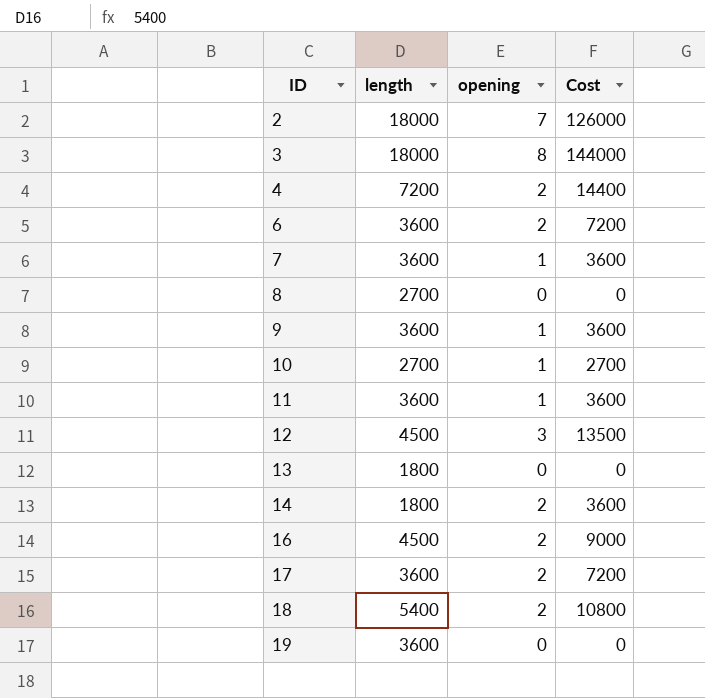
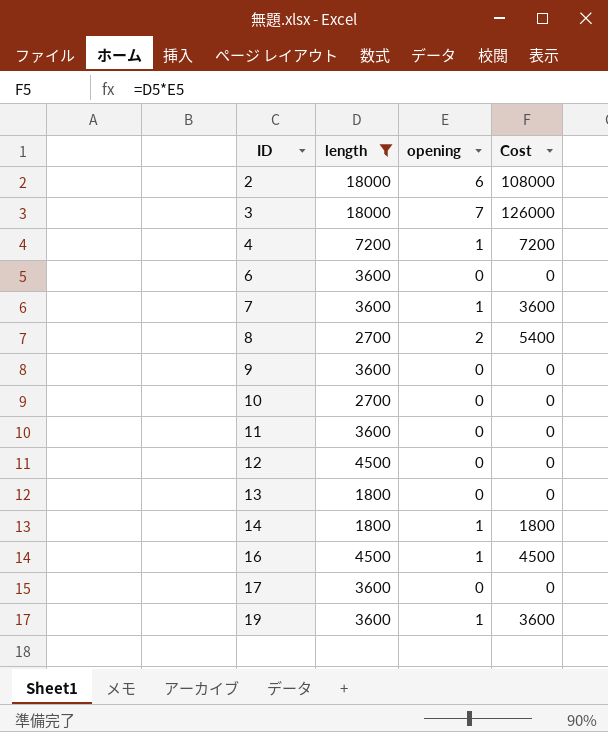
filter: none -> length != 5400
2 | opening: 7 -> 6
2 | Cost: 126000 -> 108000
3 | opening: 8 -> 7
3 | Cost: 144000 -> 126000
4 | opening: 2 -> 1
4 | Cost: 14400 -> 7200
6 | opening: 2 -> 0
6 | Cost: 7200 -> 0
8 | opening: 0 -> 2
8 | Cost: 0 -> 5400
9 | opening: 1 -> 0
9 | Cost: 3600 -> 0
10 | opening: 1 -> 0
10 | Cost: 2700 -> 0
11 | opening: 1 -> 0
11 | Cost: 3600 -> 0
12 | opening: 3 -> 0
12 | Cost: 13500 -> 0
14 | opening: 2 -> 1
14 | Cost: 3600 -> 1800
16 | opening: 2 -> 1
16 | Cost: 9000 -> 4500
17 | opening: 2 -> 0
17 | Cost: 7200 -> 0
19 | opening: 0 -> 1
19 | Cost: 0 -> 3600

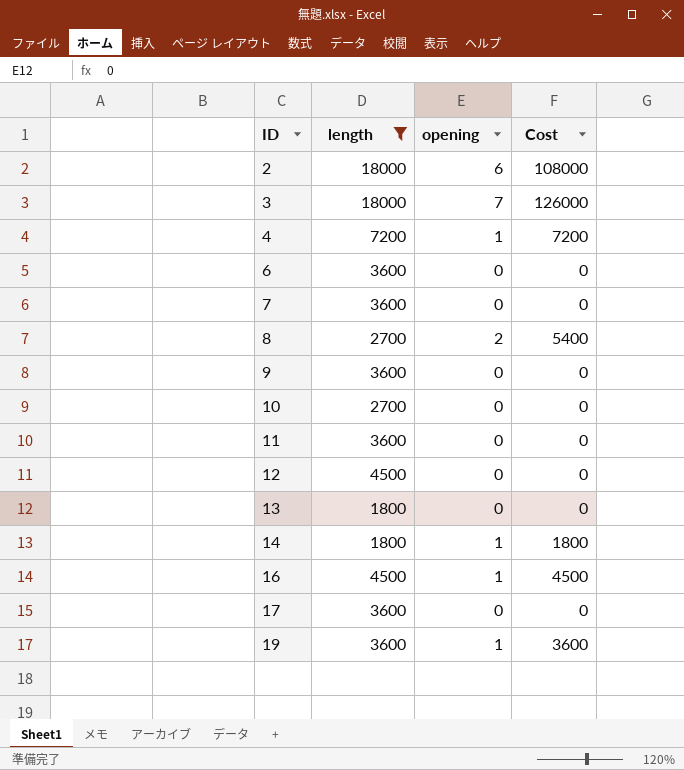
7 | opening: 1 -> 0
7 | Cost: 3600 -> 0

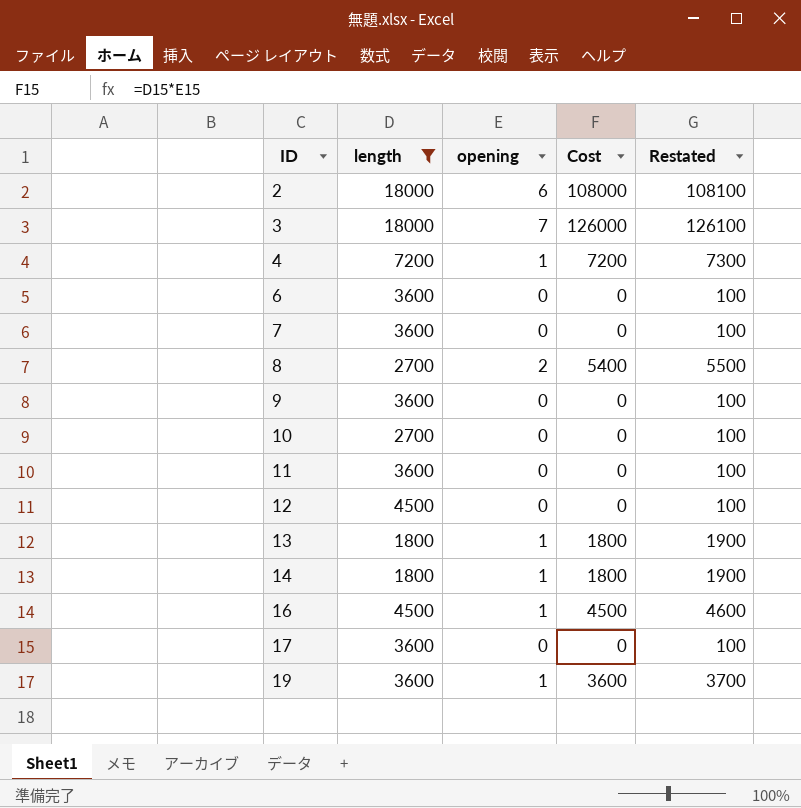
column Restated | formula: none -> [Cost] + 100
13 | opening: 0 -> 1
13 | Cost: 0 -> 1800

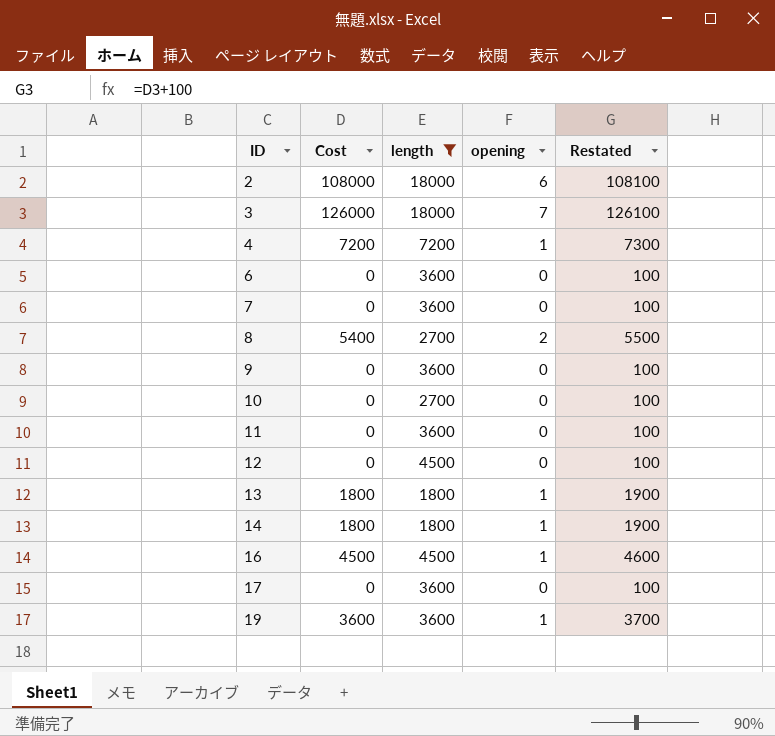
column Cost | position: 4 -> 2

